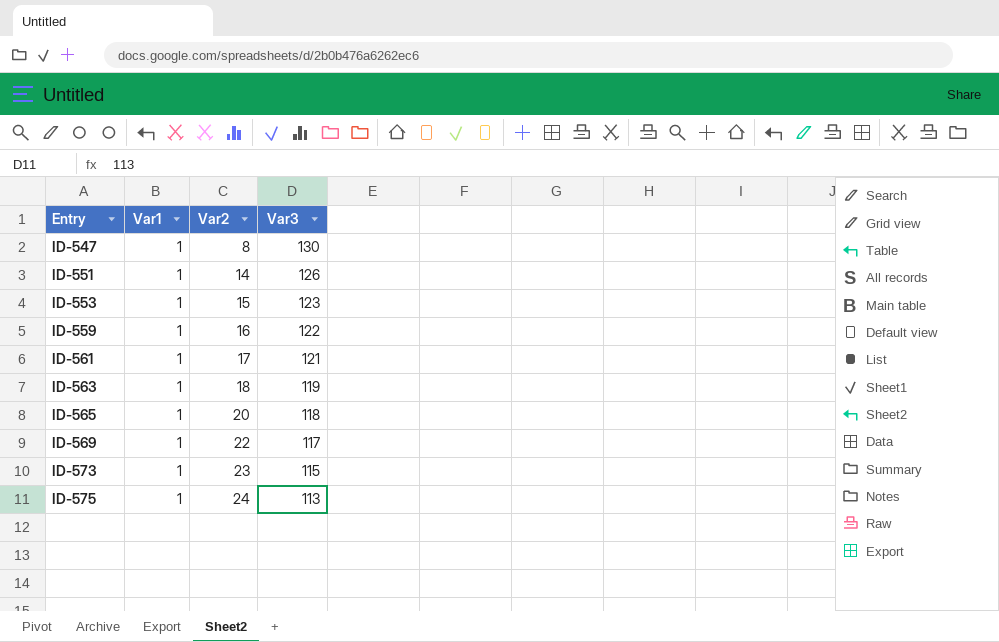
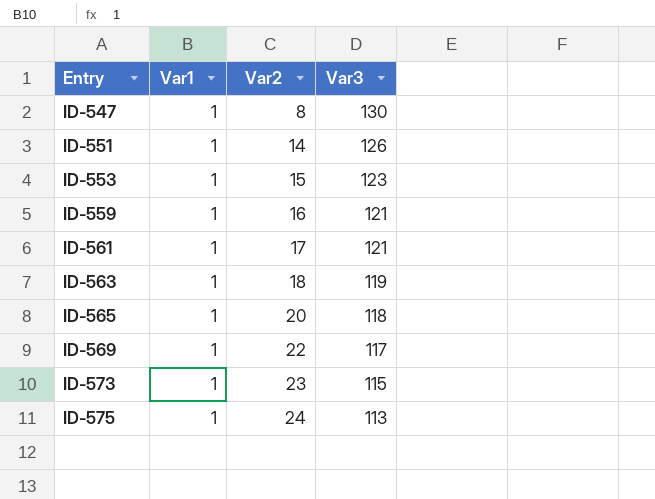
ID-559 | Var3: 122 -> 121

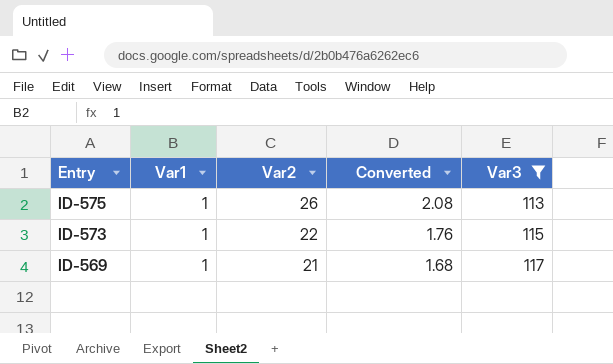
filter: none -> Var3 <= 117
row order: Entry ascending -> Entry descending
column Converted | formula: none -> [Var2] * 0.08
ID-575 | Var2: 24 -> 26
ID-573 | Var2: 23 -> 22
ID-569 | Var2: 22 -> 21

